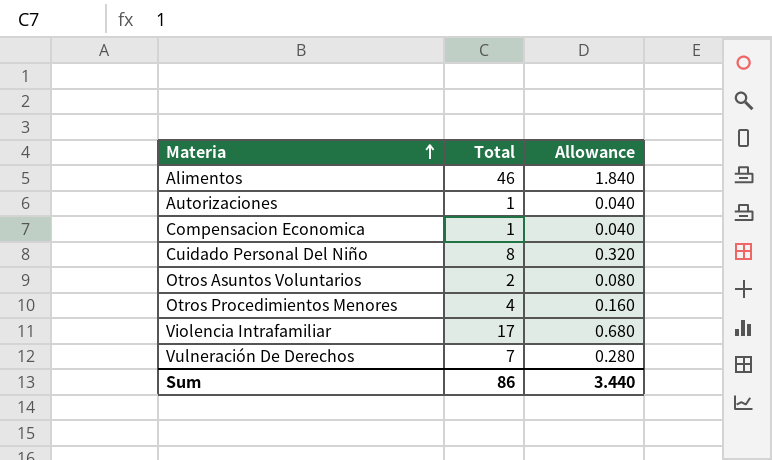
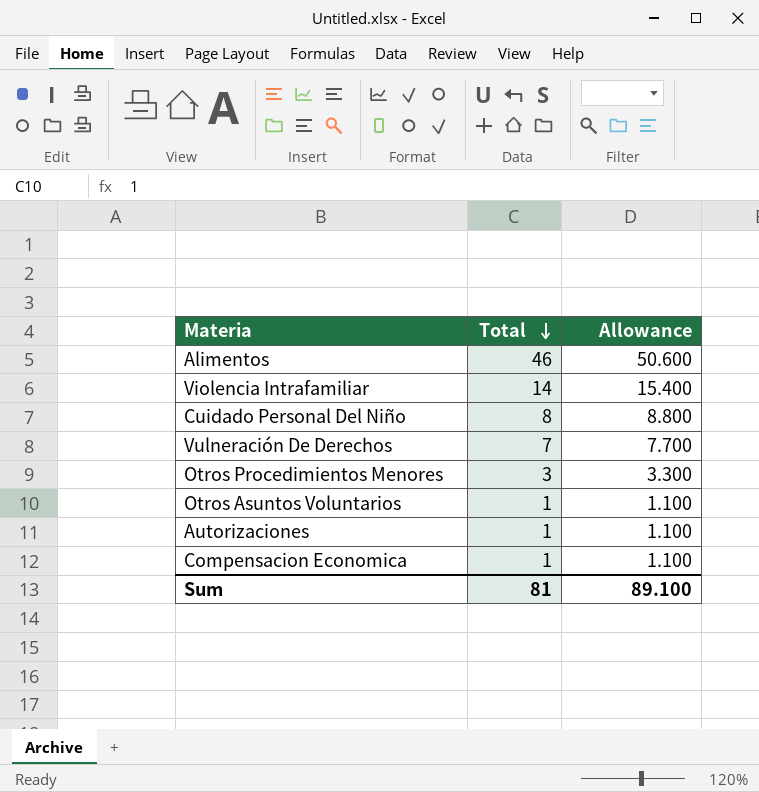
row order: Materia ascending -> Total descending
column Allowance | formula: [Total] * 0.04 -> [Total] * 1.1
Violencia Intrafamiliar | Total: 17 -> 14
Otros Procedimientos Menores | Total: 4 -> 3
Otros Asuntos Voluntarios | Total: 2 -> 1
Sum | Total: 86 -> 81
Sum | Allowance: 3.440 -> 89.100

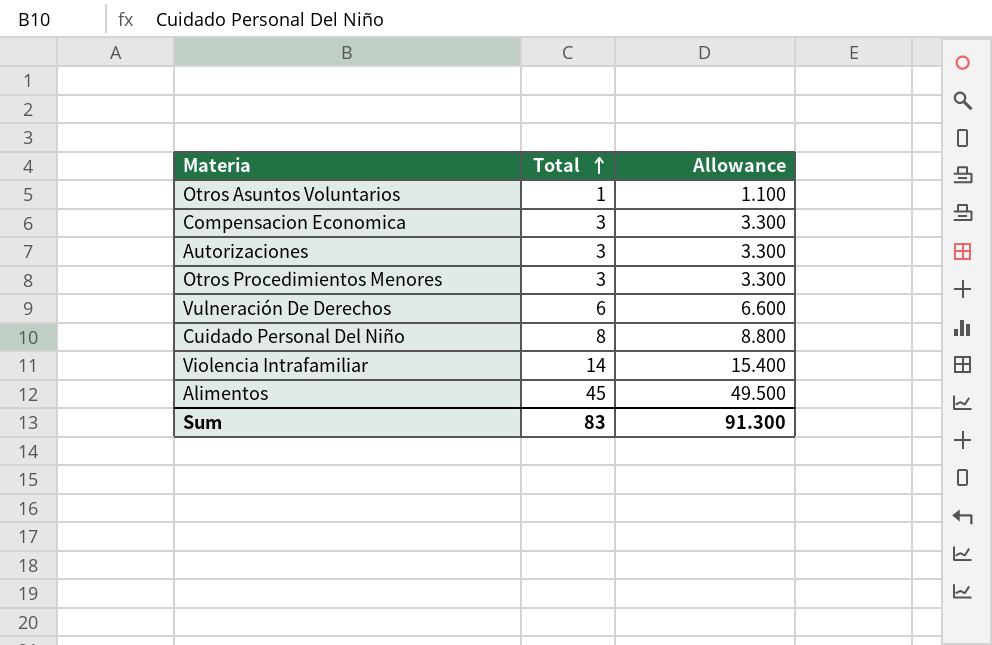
row order: Total descending -> Total ascending
Compensacion Economica | Total: 1 -> 3
Compensacion Economica | Allowance: 1.100 -> 3.300
Autorizaciones | Total: 1 -> 3
Autorizaciones | Allowance: 1.100 -> 3.300
Vulneración De Derechos | Total: 7 -> 6
Vulneración De Derechos | Allowance: 7.700 -> 6.600
Alimentos | Total: 46 -> 45
Alimentos | Allowance: 50.600 -> 49.500
Sum | Total: 81 -> 83
Sum | Allowance: 89.100 -> 91.300

